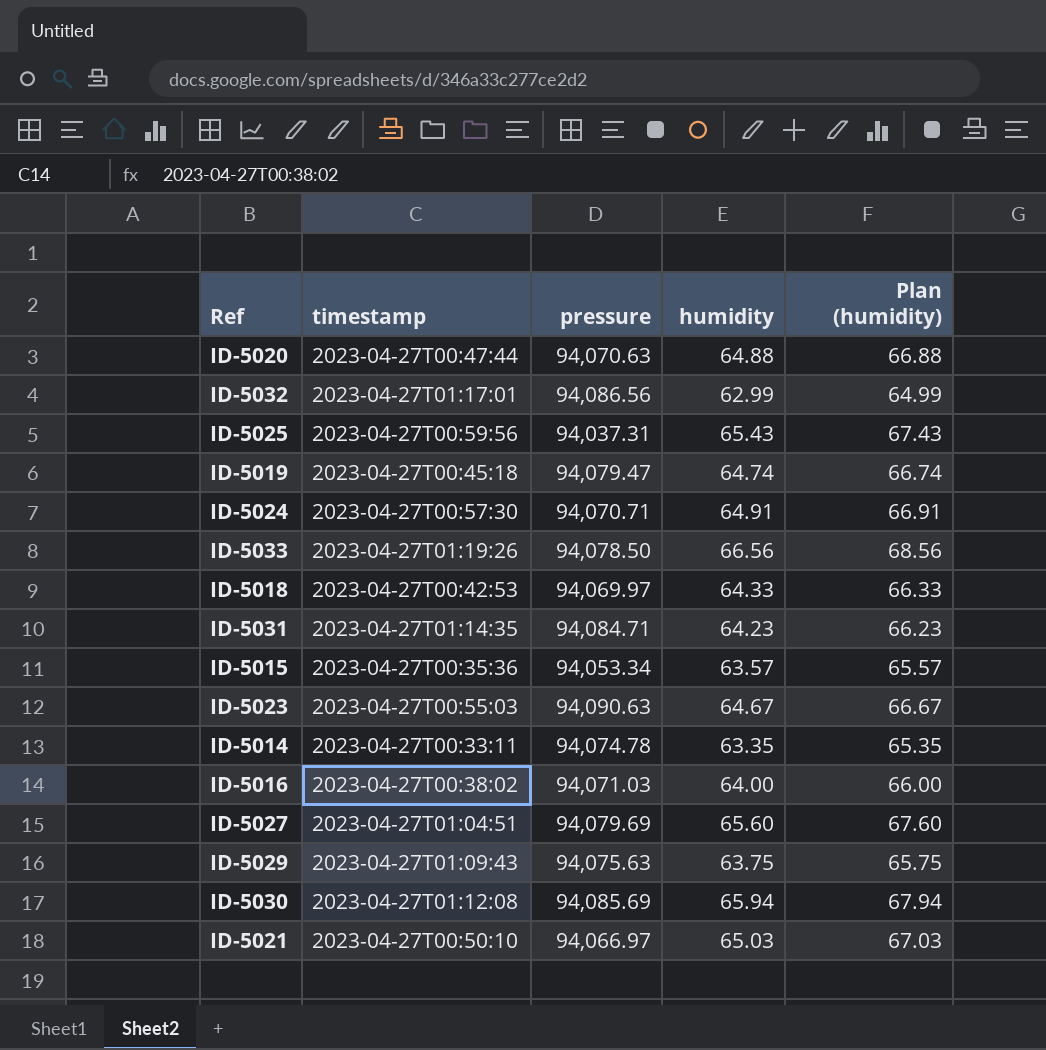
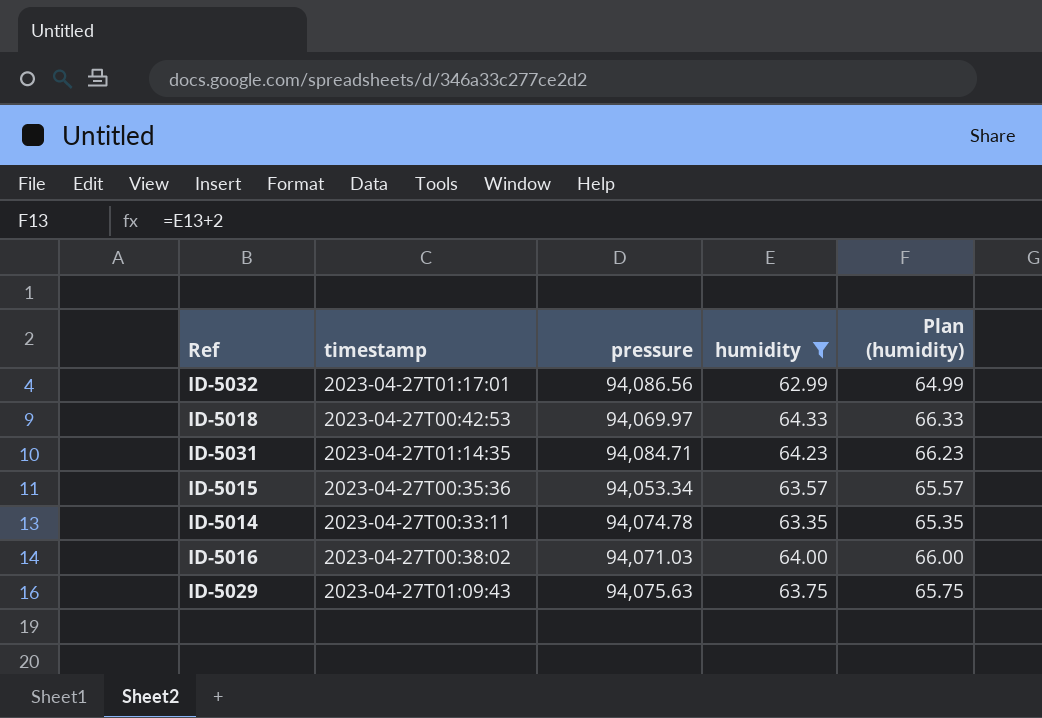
filter: none -> humidity <= 64.33

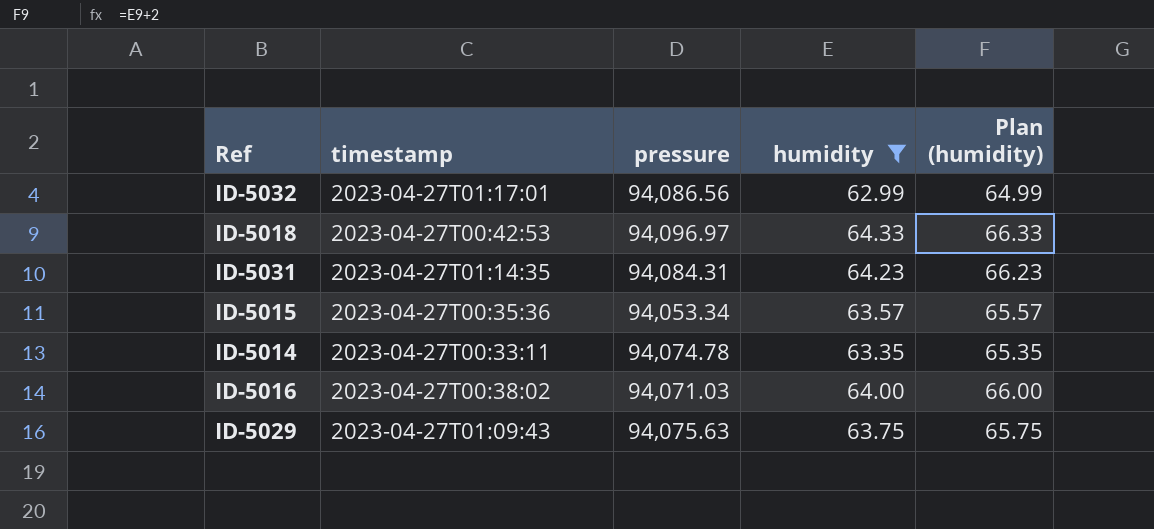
ID-5018 | pressure: 94,069.97 -> 94,096.97
ID-5031 | pressure: 94,084.71 -> 94,084.31

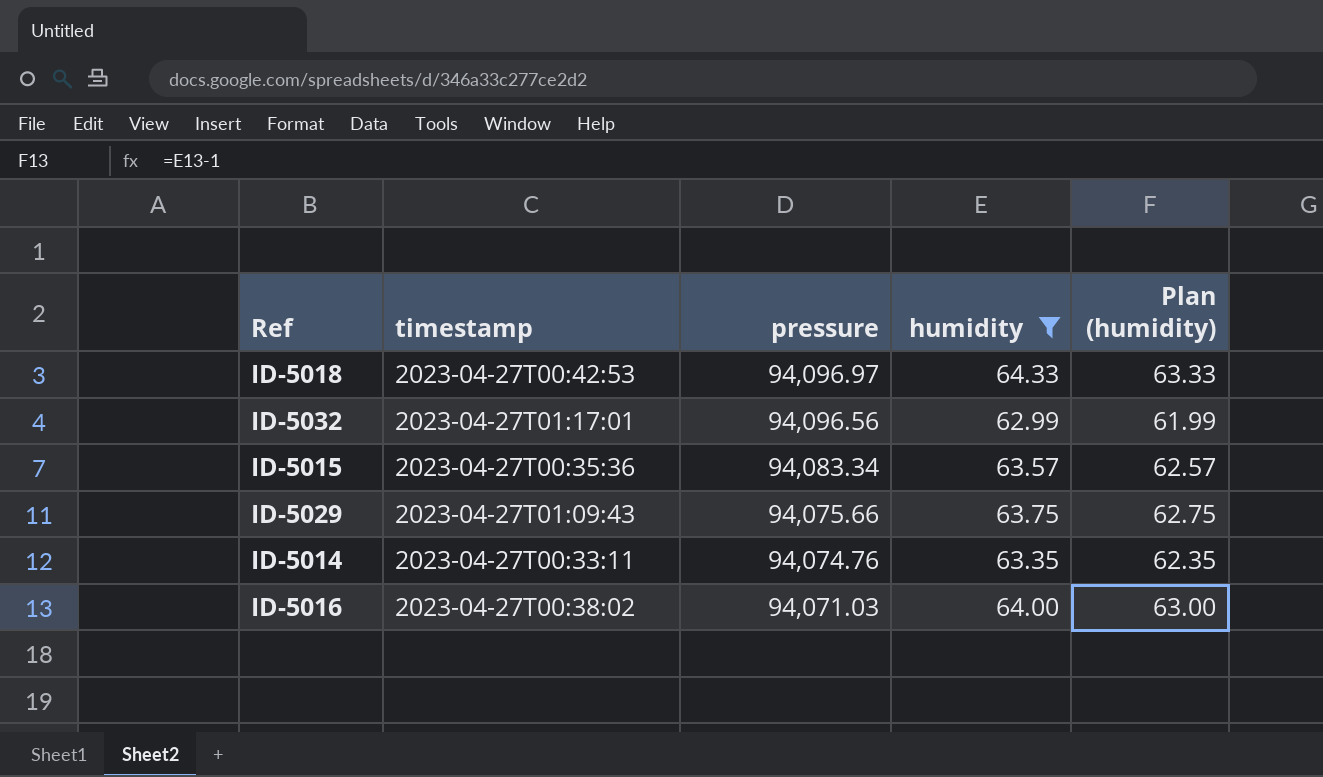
row order: none -> pressure descending
column Plan (humidity) | formula: [humidity] + 2 -> [humidity] - 1
row ID-5031: 2023-04-27T01:14:35 | 94,084.31 | 64.23 | 66.23 -> none
ID-5032 | pressure: 94,086.56 -> 94,096.56
ID-5015 | pressure: 94,053.34 -> 94,083.34
ID-5029 | pressure: 94,075.63 -> 94,075.66
ID-5014 | pressure: 94,074.78 -> 94,074.76

